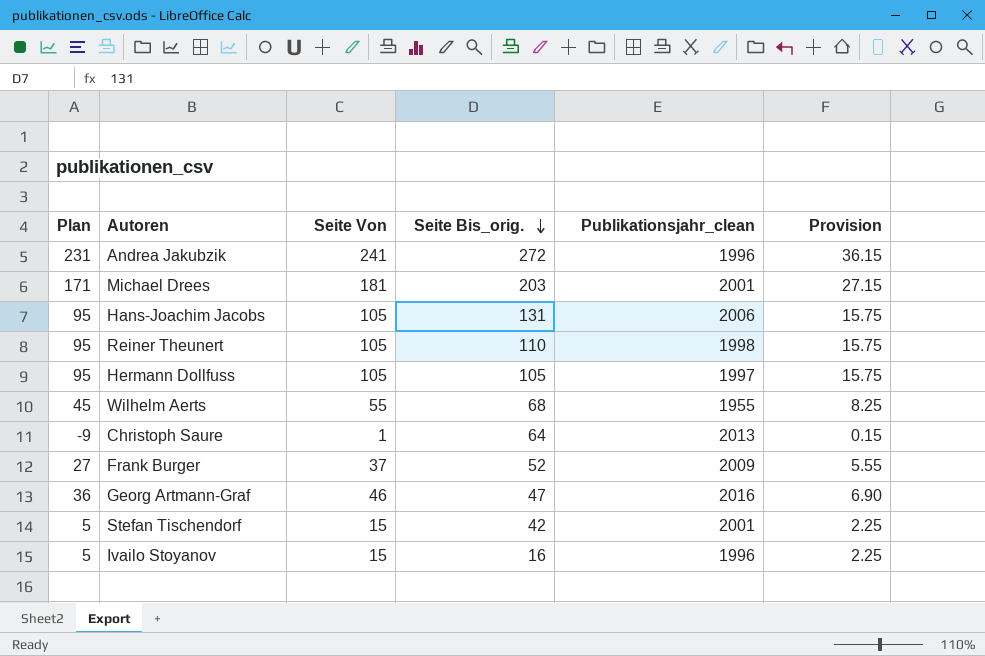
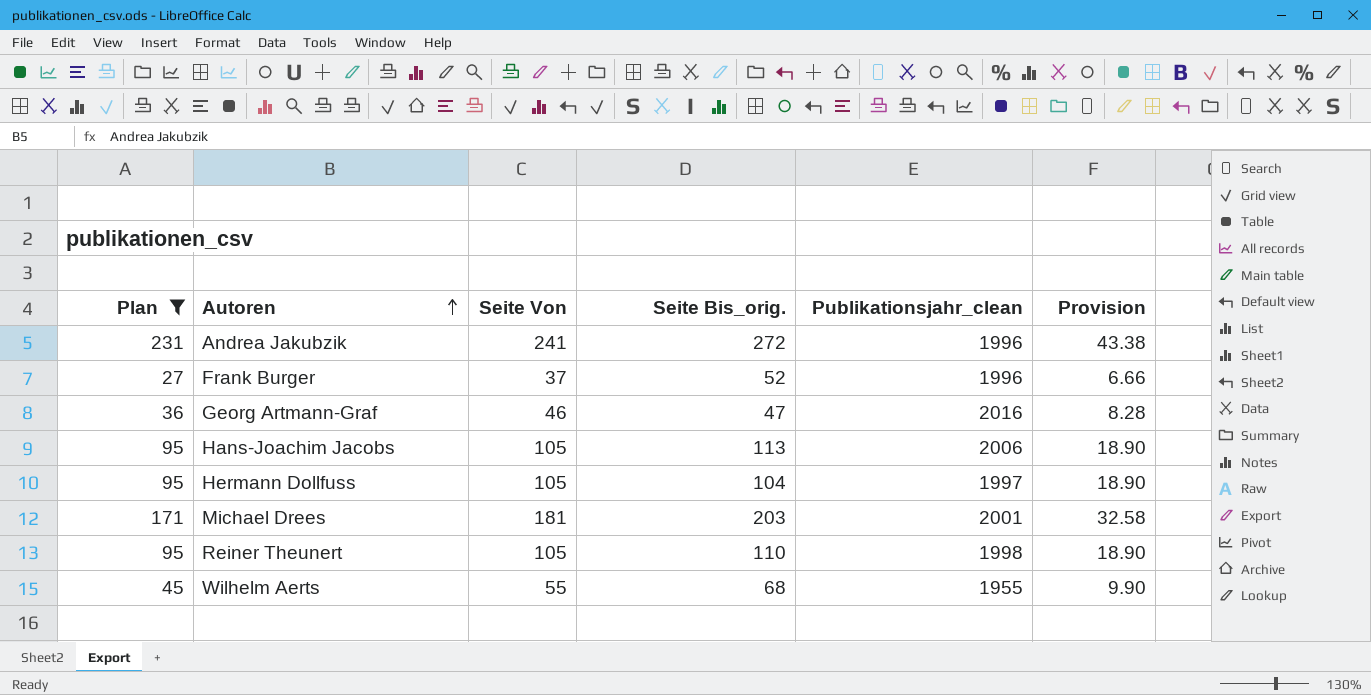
filter: none -> Plan >= 27
row order: Seite Bis_orig. descending -> Autoren ascending
column Provision | formula: [Seite Von] * 0.15 -> [Seite Von] * 0.18
Frank Burger | Publikationsjahr_clean: 2009 -> 1996
Hans-Joachim Jacobs | Seite Bis_orig.: 131 -> 113
Hermann Dollfuss | Seite Bis_orig.: 105 -> 104

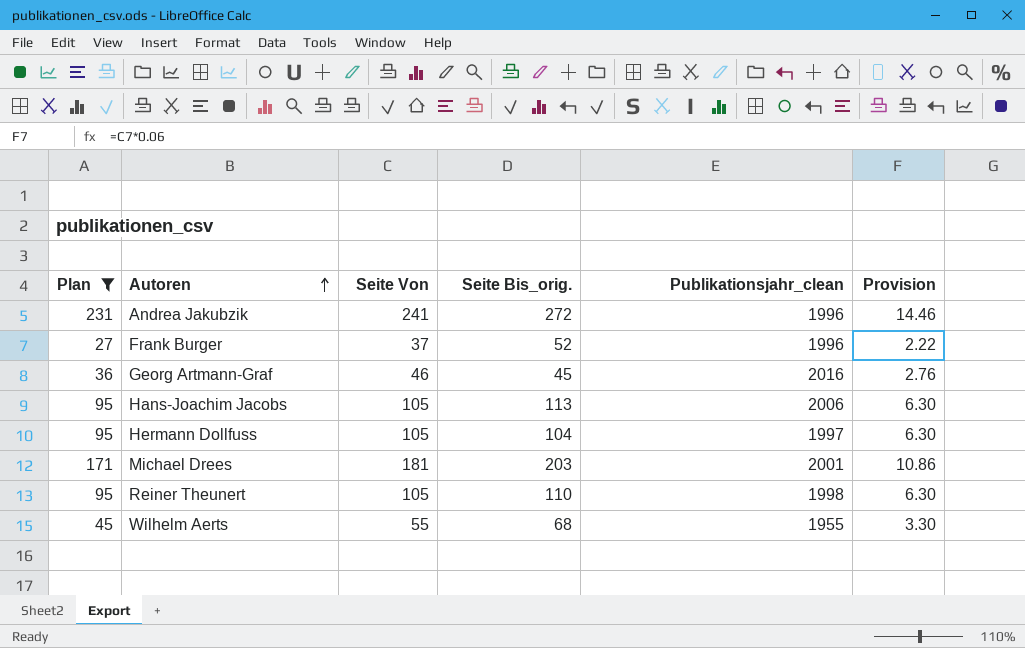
column Provision | formula: [Seite Von] * 0.18 -> [Seite Von] * 0.06
Georg Artmann-Graf | Seite Bis_orig.: 47 -> 45

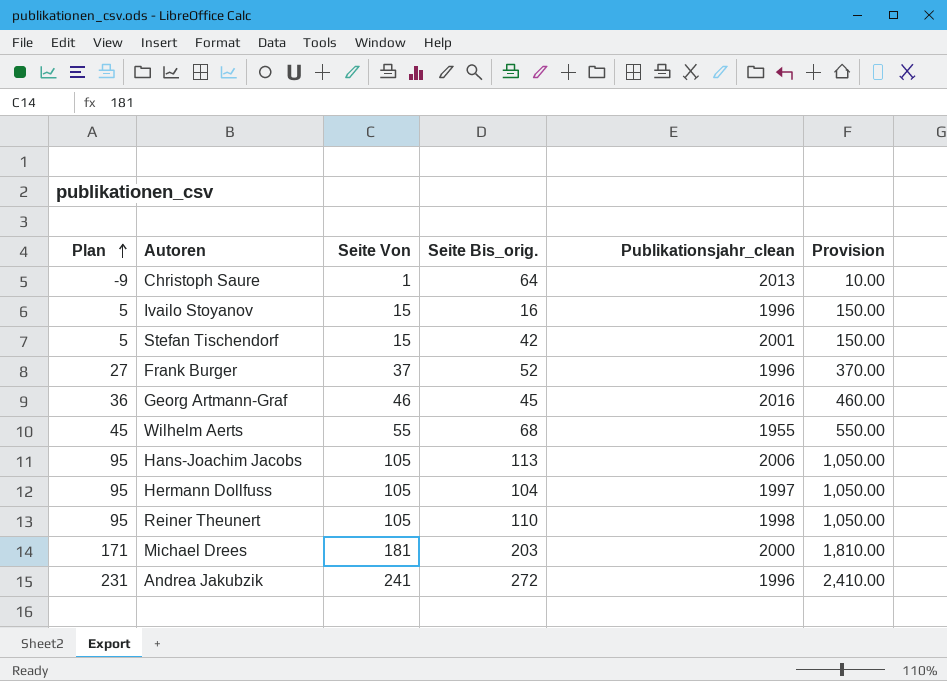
filter: Plan >= 27 -> none
row order: Autoren ascending -> Plan ascending
column Provision | formula: [Seite Von] * 0.06 -> [Seite Von] * 10
Michael Drees | Publikationsjahr_clean: 2001 -> 2000

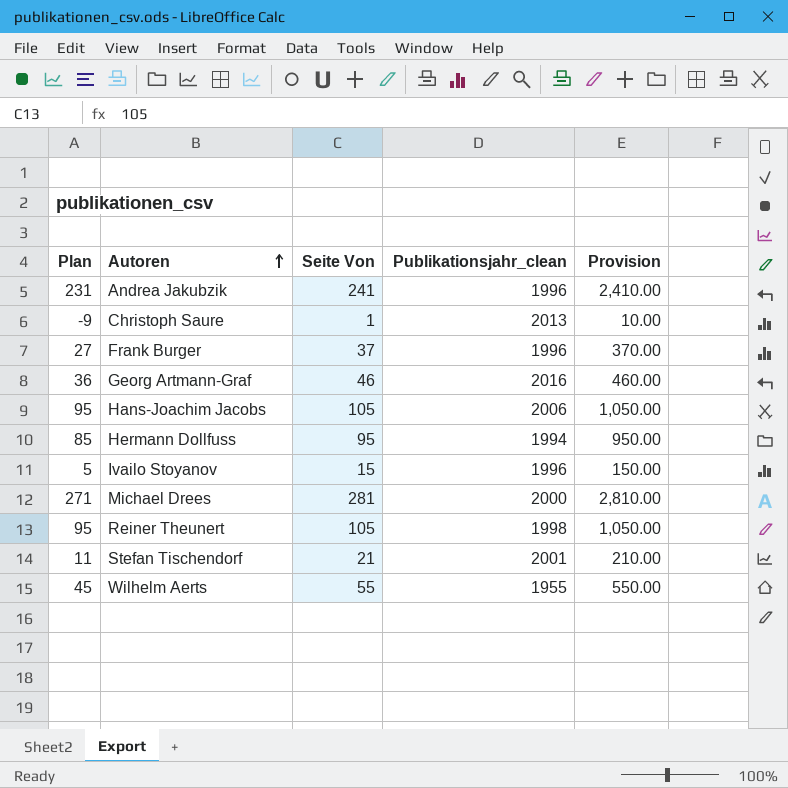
row order: Plan ascending -> Autoren ascending
column Seite Bis_orig. | position: 4 -> none
Hermann Dollfuss | Plan: 95 -> 85
Hermann Dollfuss | Seite Von: 105 -> 95
Hermann Dollfuss | Publikationsjahr_clean: 1997 -> 1994
Hermann Dollfuss | Provision: 1,050.00 -> 950.00
Michael Drees | Plan: 171 -> 271
Michael Drees | Seite Von: 181 -> 281
Michael Drees | Provision: 1,810.00 -> 2,810.00
Stefan Tischendorf | Plan: 5 -> 11
Stefan Tischendorf | Seite Von: 15 -> 21
Stefan Tischendorf | Provision: 150.00 -> 210.00

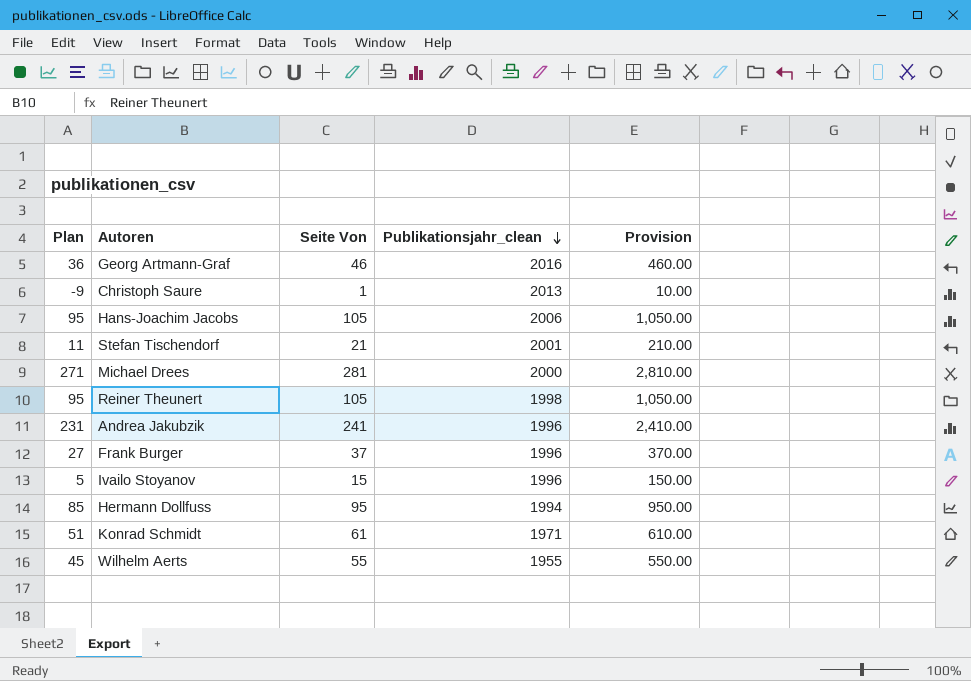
row order: Autoren ascending -> Publikationsjahr_clean descending
row Konrad Schmidt: none -> 51 | 61 | 1971 | 610.00

